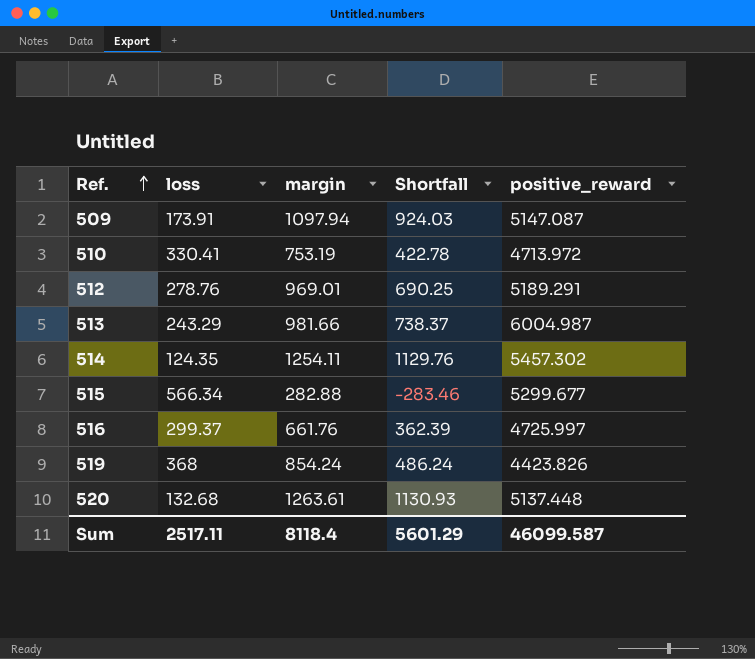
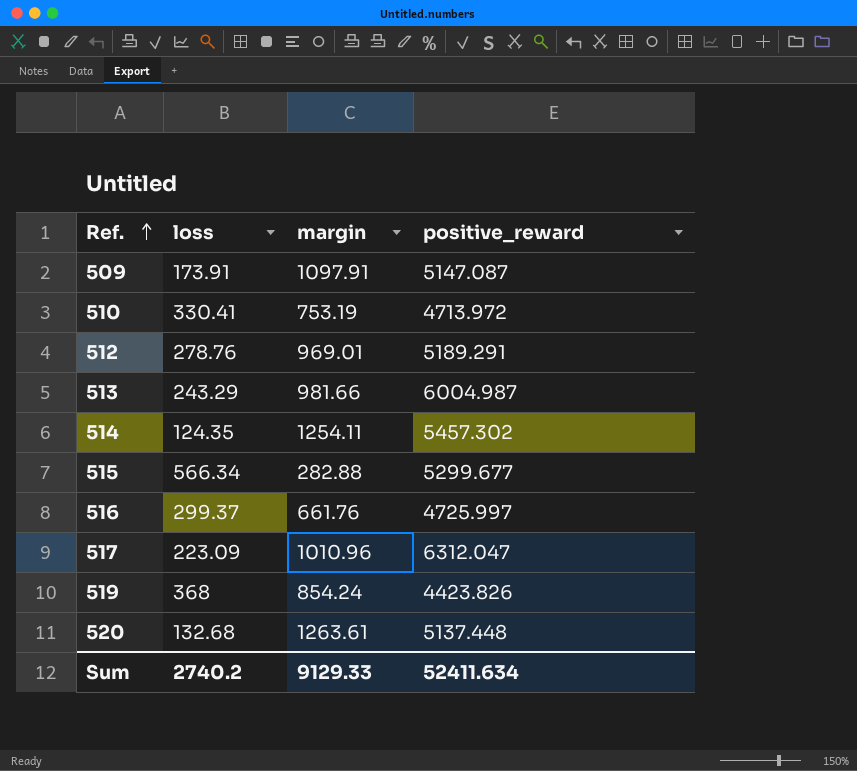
column Shortfall | formula: [margin] - [loss] -> none
509 | margin: 1097.94 -> 1097.91
row 517: none -> 223.09 | 1010.96 | 6312.047
Sum | loss: 2517.11 -> 2740.2
Sum | margin: 8118.4 -> 9129.33
Sum | positive_reward: 46099.587 -> 52411.634

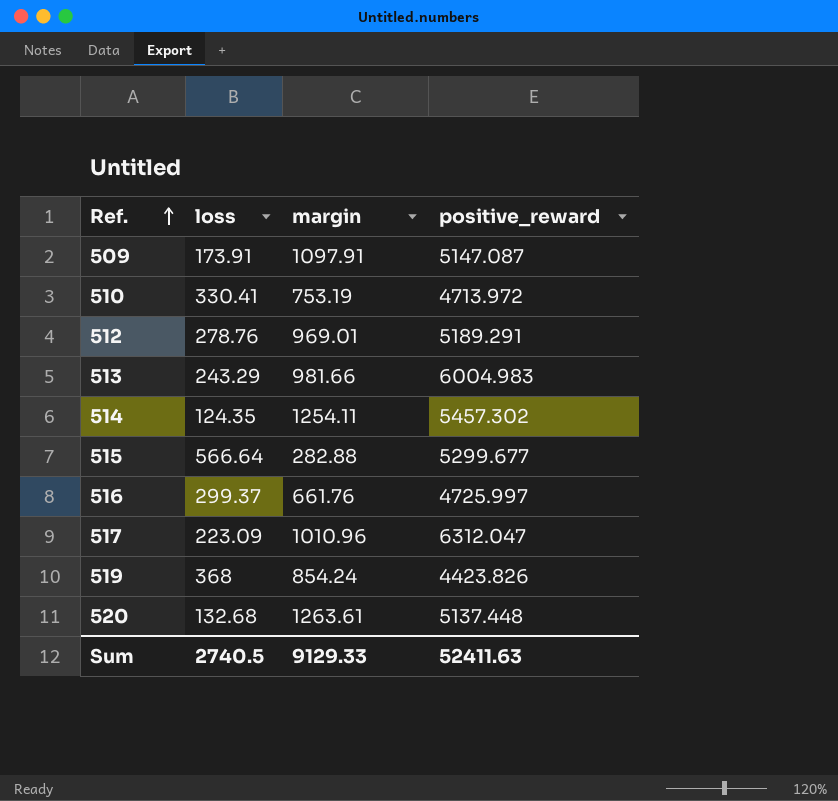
513 | positive_reward: 6004.987 -> 6004.983
515 | loss: 566.34 -> 566.64
Sum | loss: 2740.2 -> 2740.5
Sum | positive_reward: 52411.634 -> 52411.63

